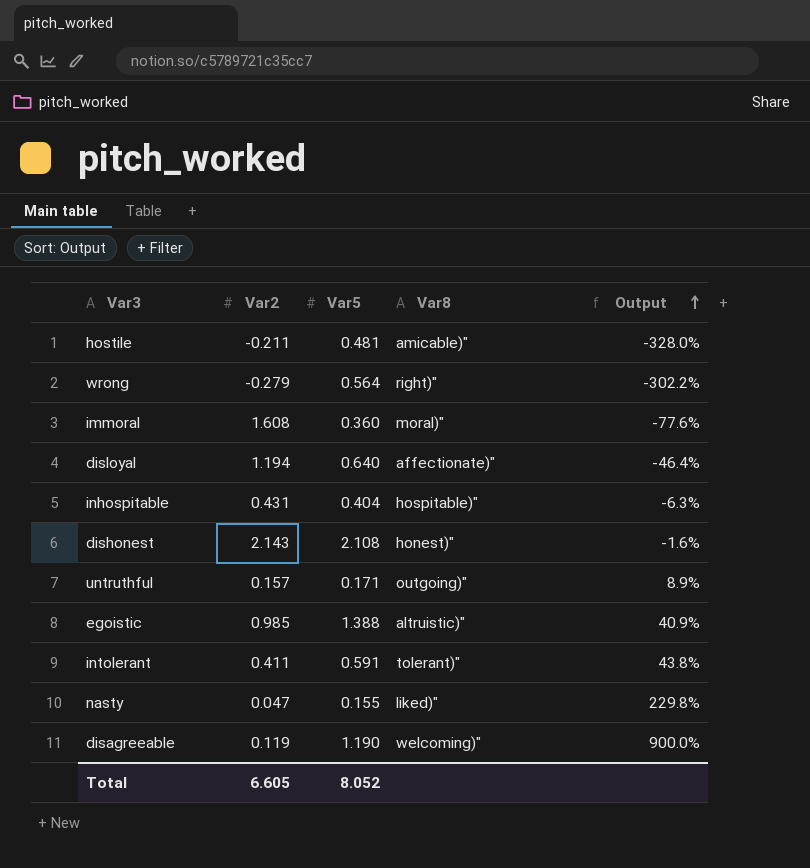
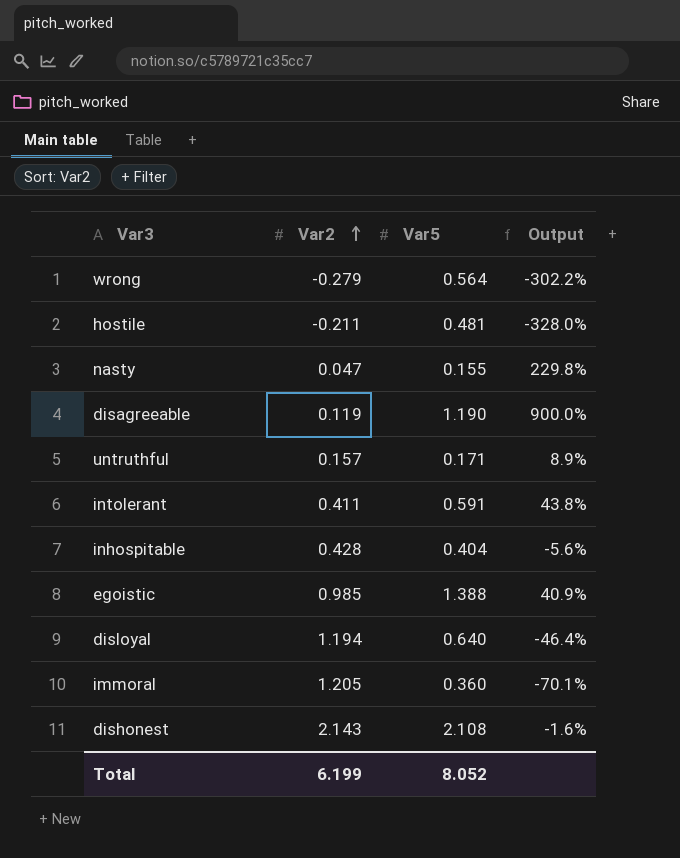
row order: Output ascending -> Var2 ascending
column Var8 | position: 4 -> none
inhospitable | Var2: 0.431 -> 0.428
inhospitable | Output: -6.3% -> -5.6%
immoral | Var2: 1.608 -> 1.205
immoral | Output: -77.6% -> -70.1%
Total | Var2: 6.605 -> 6.199

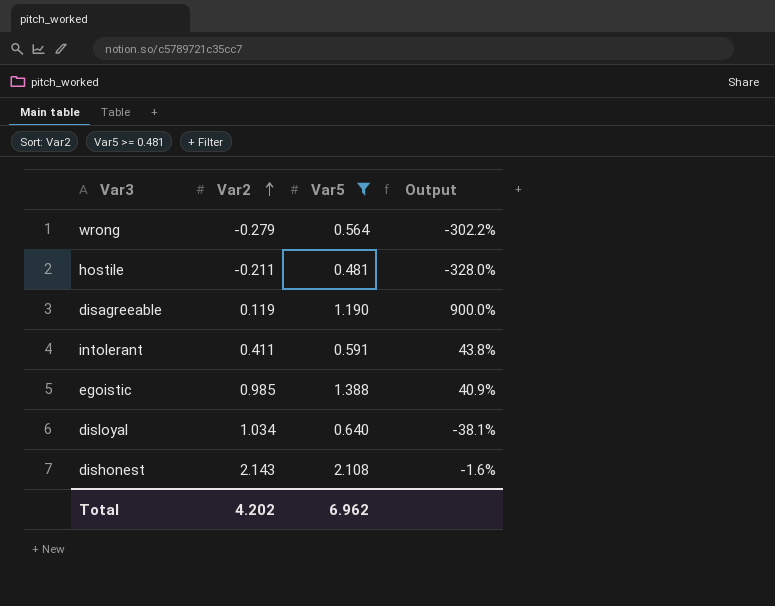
filter: none -> Var5 >= 0.481
disloyal | Var2: 1.194 -> 1.034
disloyal | Output: -46.4% -> -38.1%
Total | Var2: 6.199 -> 4.202
Total | Var5: 8.052 -> 6.962

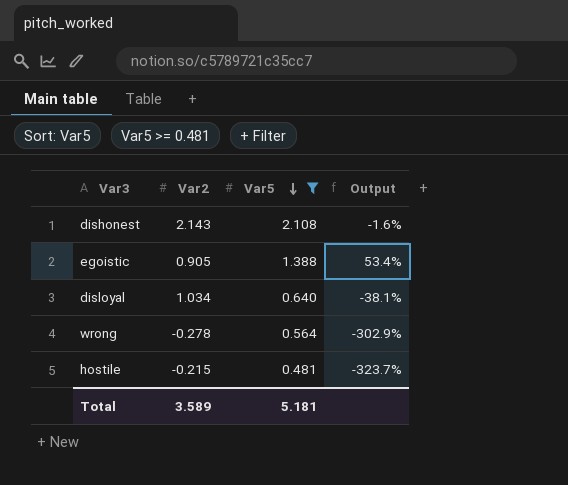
row order: Var2 ascending -> Var5 descending
row disagreeable: 0.119 | 1.190 | 900.0% -> none
row intolerant: 0.411 | 0.591 | 43.8% -> none
egoistic | Var2: 0.985 -> 0.905
egoistic | Output: 40.9% -> 53.4%
wrong | Var2: -0.279 -> -0.278
wrong | Output: -302.2% -> -302.9%
hostile | Var2: -0.211 -> -0.215
hostile | Output: -328.0% -> -323.7%
Total | Var2: 4.202 -> 3.589
Total | Var5: 6.962 -> 5.181

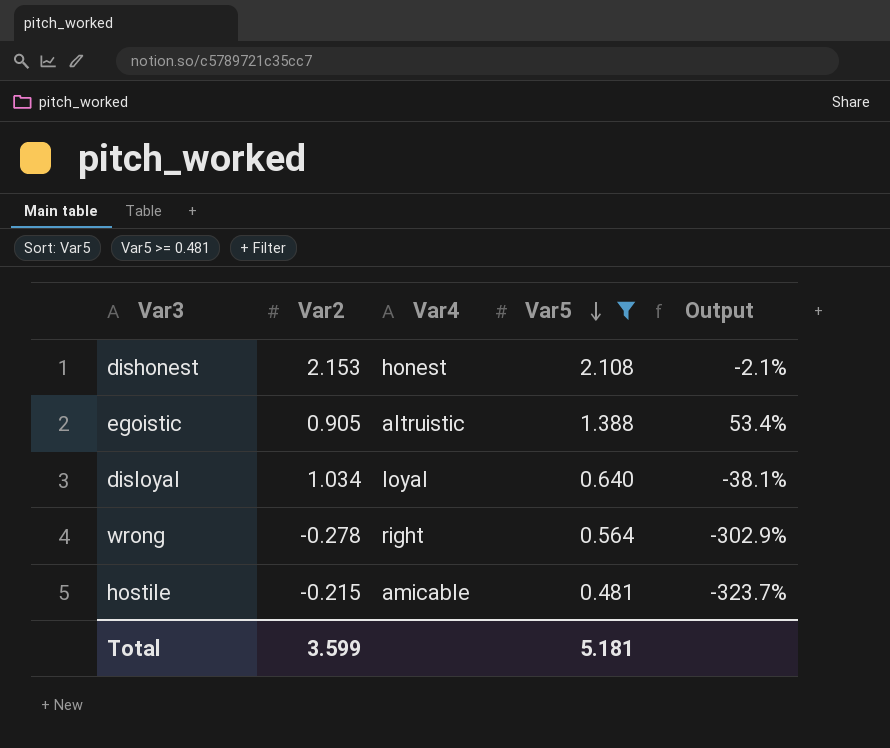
column Var4 | position: none -> 3
dishonest | Var2: 2.143 -> 2.153
dishonest | Output: -1.6% -> -2.1%
Total | Var2: 3.589 -> 3.599

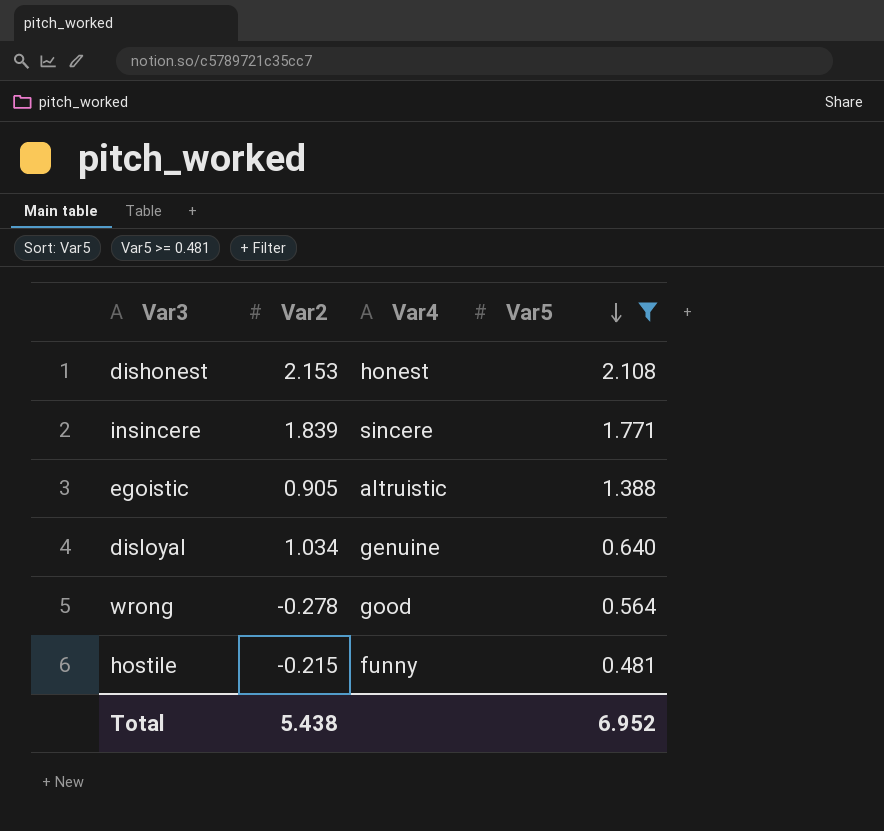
column Output | formula: ([Var5] - [Var2]) / [Var2] -> none
row insincere: none -> 1.839 | sincere | 1.771
disloyal | Var4: loyal -> genuine
wrong | Var4: right -> good
hostile | Var4: amicable -> funny
Total | Var2: 3.599 -> 5.438
Total | Var5: 5.181 -> 6.952

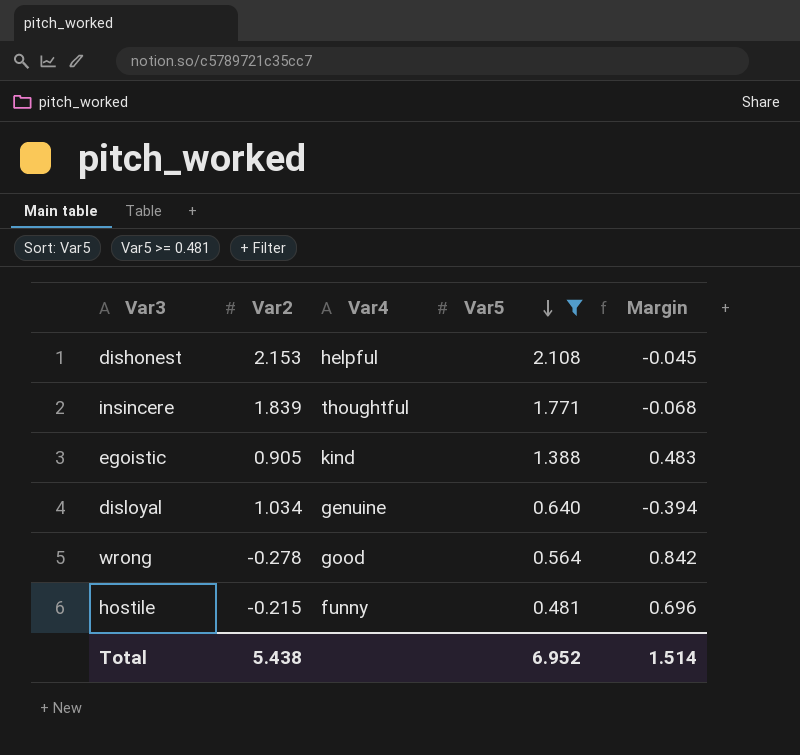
column Margin | formula: none -> [Var5] - [Var2]
dishonest | Var4: honest -> helpful
insincere | Var4: sincere -> thoughtful
egoistic | Var4: altruistic -> kind

